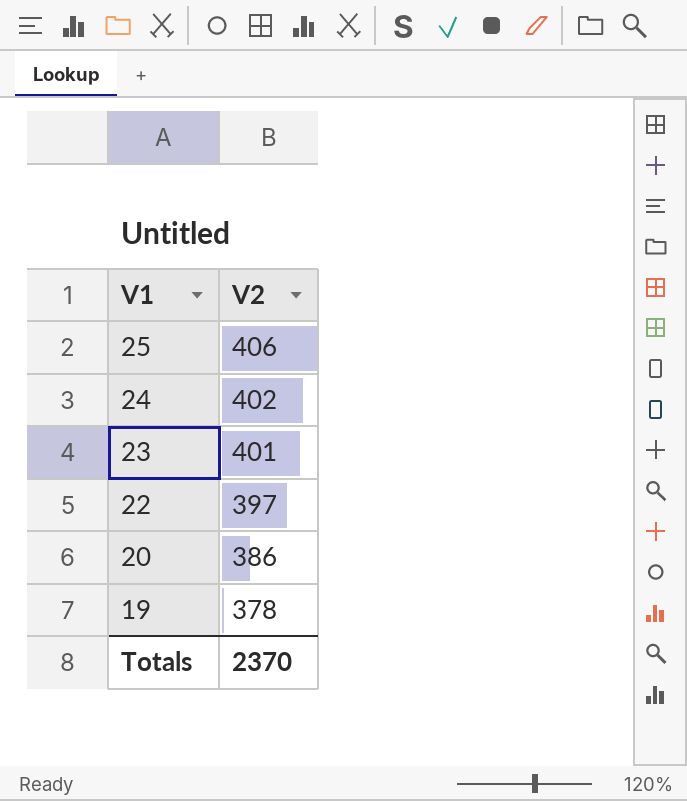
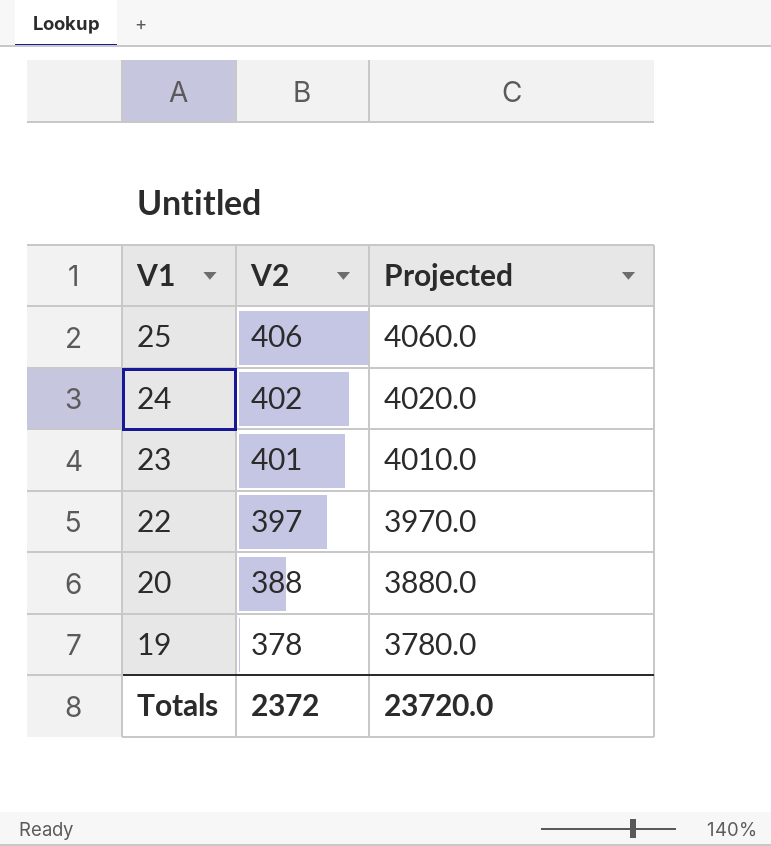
column Projected | formula: none -> [V2] * 10
20 | V2: 386 -> 388
Totals | V2: 2370 -> 2372

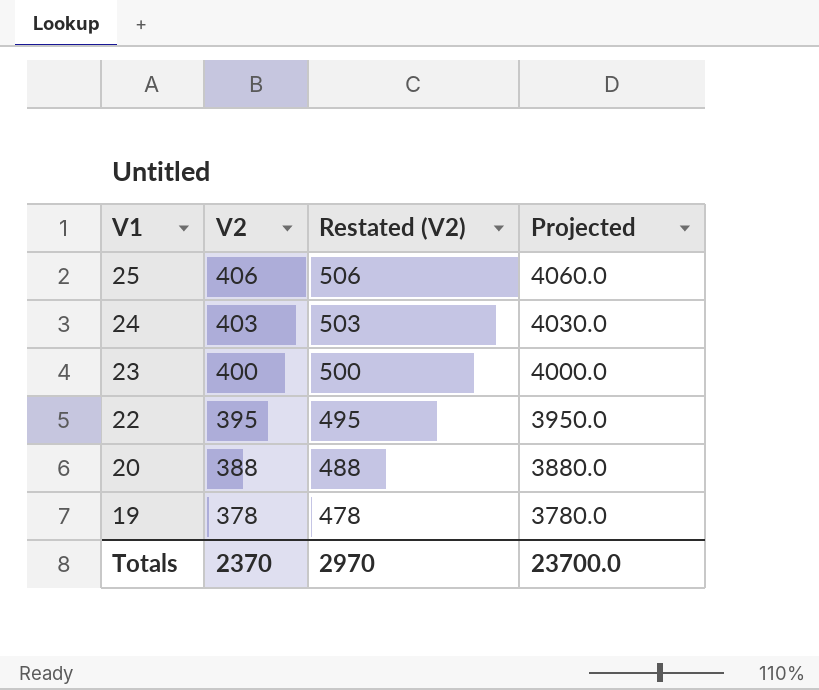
column Restated (V2) | formula: none -> [V2] + 100
24 | V2: 402 -> 403
24 | Projected: 4020.0 -> 4030.0
23 | V2: 401 -> 400
23 | Projected: 4010.0 -> 4000.0
22 | V2: 397 -> 395
22 | Projected: 3970.0 -> 3950.0
Totals | V2: 2372 -> 2370
Totals | Projected: 23720.0 -> 23700.0

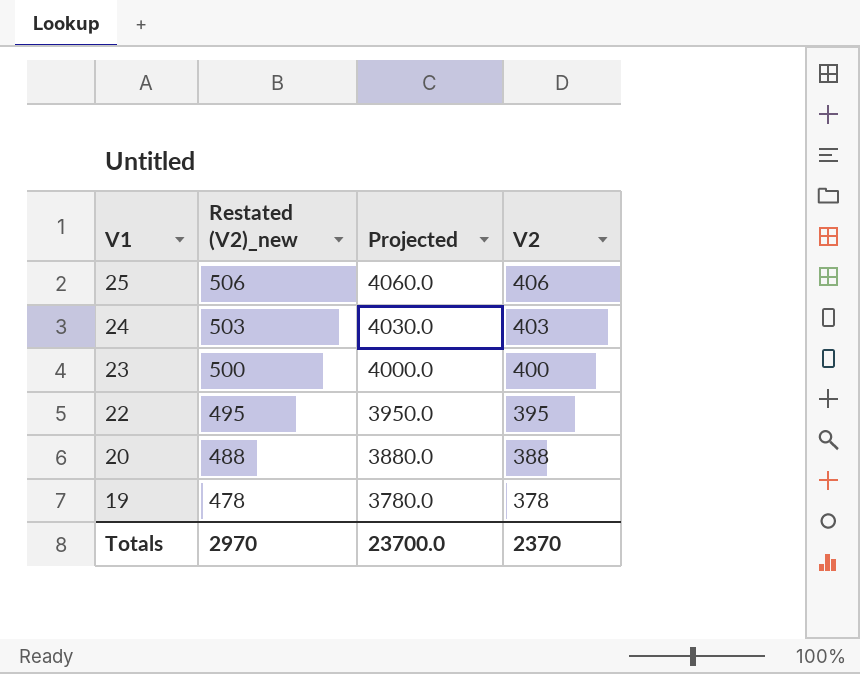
column name: Restated (V2) -> Restated (V2)_new
column V2 | position: 2 -> 4

